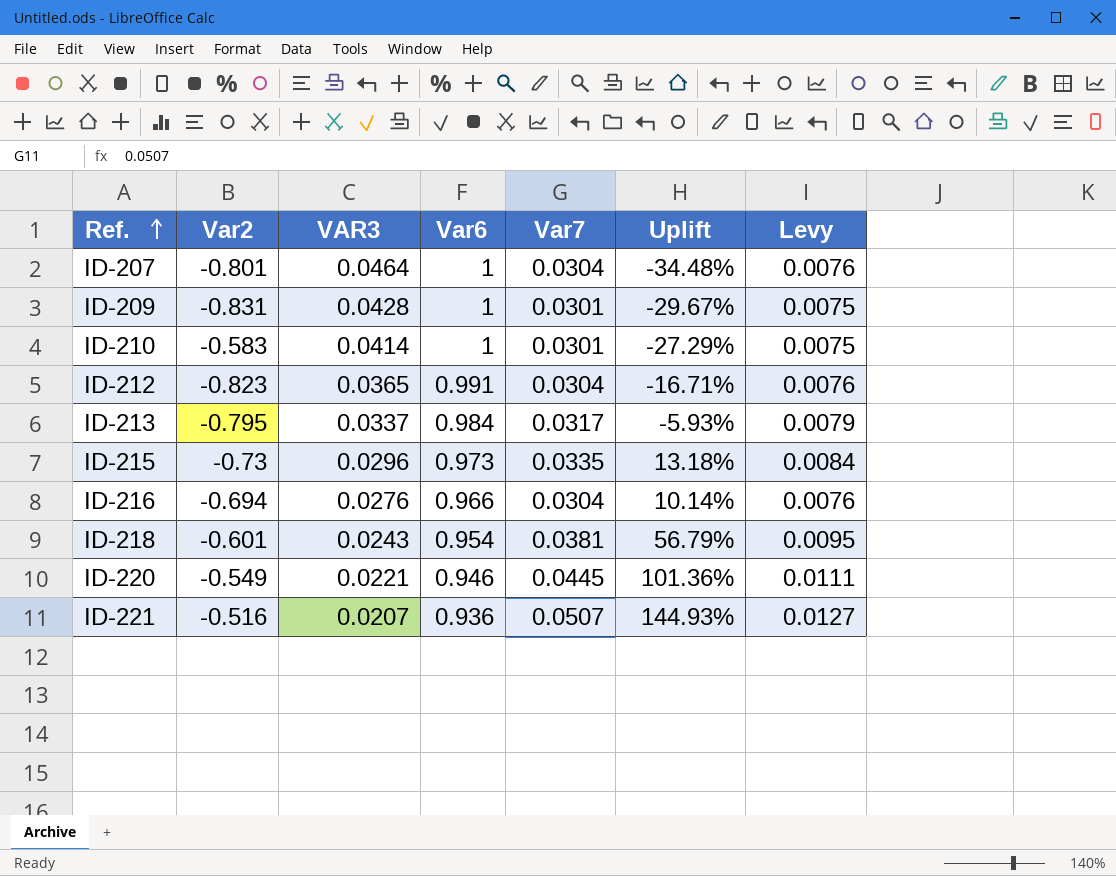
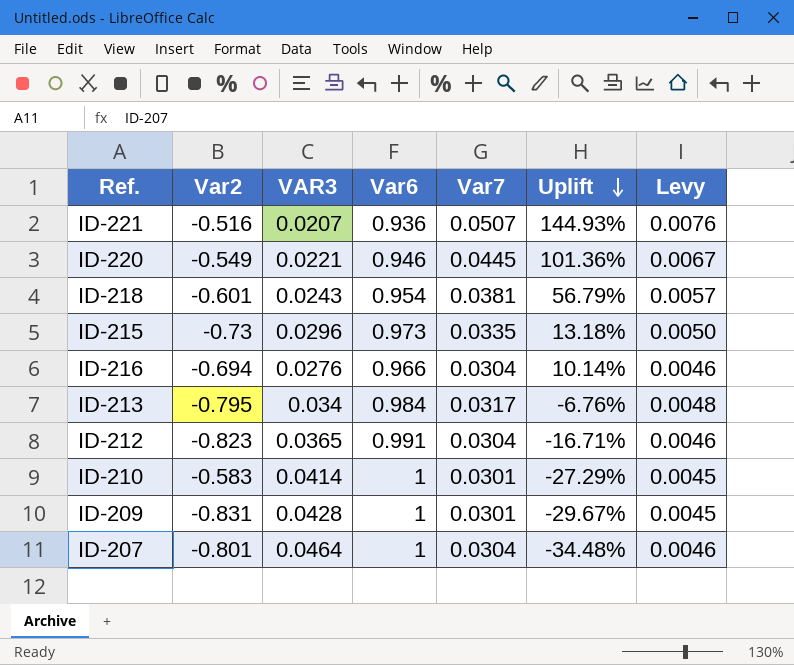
row order: Ref. ascending -> Uplift descending
column Levy | formula: [Var7] * 0.25 -> [Var7] * 0.15
ID-213 | VAR3: 0.0337 -> 0.034
ID-213 | Uplift: -5.93% -> -6.76%

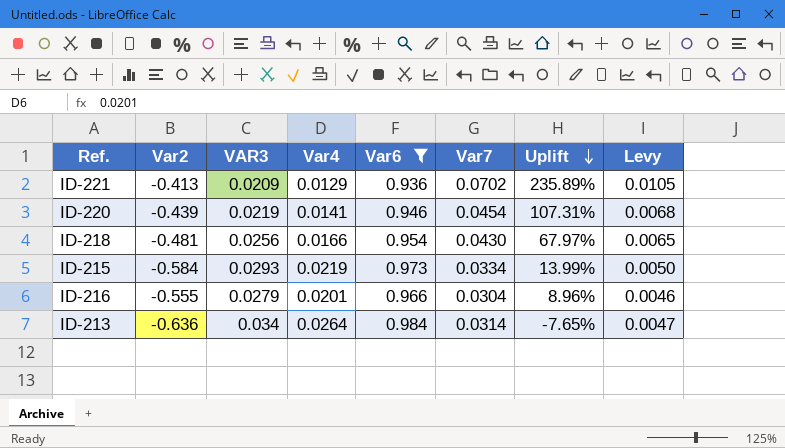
filter: none -> Var6 <= 0.984
column Var4 | position: none -> 4
ID-221 | Var2: -0.516 -> -0.413
ID-221 | VAR3: 0.0207 -> 0.0209
ID-221 | Var7: 0.0507 -> 0.0702
ID-221 | Uplift: 144.93% -> 235.89%
ID-221 | Levy: 0.0076 -> 0.0105
ID-220 | Var2: -0.549 -> -0.439
ID-220 | VAR3: 0.0221 -> 0.0219
ID-220 | Var7: 0.0445 -> 0.0454
ID-220 | Uplift: 101.36% -> 107.31%
ID-220 | Levy: 0.0067 -> 0.0068
ID-218 | Var2: -0.601 -> -0.481
ID-218 | VAR3: 0.0243 -> 0.0256
ID-218 | Var7: 0.0381 -> 0.0430
ID-218 | Uplift: 56.79% -> 67.97%
ID-218 | Levy: 0.0057 -> 0.0065
ID-215 | Var2: -0.73 -> -0.584
ID-215 | VAR3: 0.0296 -> 0.0293
ID-215 | Var7: 0.0335 -> 0.0334
ID-215 | Uplift: 13.18% -> 13.99%
ID-216 | Var2: -0.694 -> -0.555
ID-216 | VAR3: 0.0276 -> 0.0279
ID-216 | Uplift: 10.14% -> 8.96%
ID-213 | Var2: -0.795 -> -0.636
ID-213 | Var7: 0.0317 -> 0.0314
ID-213 | Uplift: -6.76% -> -7.65%
ID-213 | Levy: 0.0048 -> 0.0047

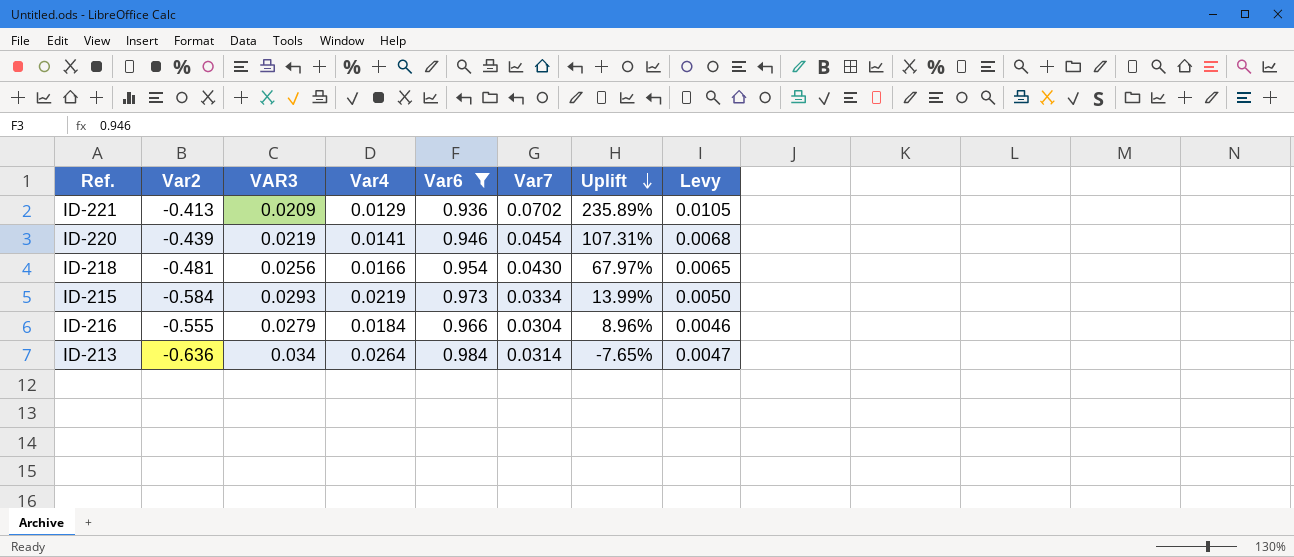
ID-216 | Var4: 0.0201 -> 0.0184

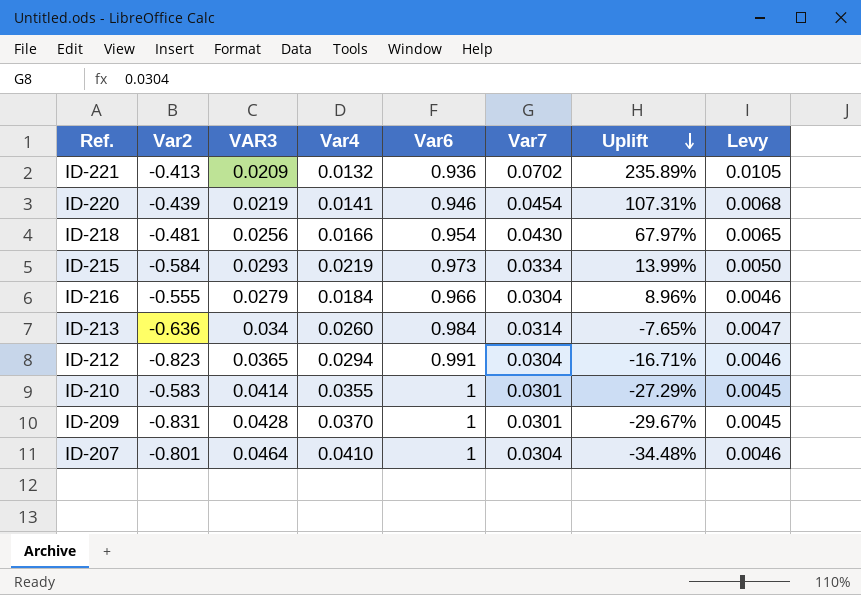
filter: Var6 <= 0.984 -> none
ID-221 | Var4: 0.0129 -> 0.0132
ID-213 | Var4: 0.0264 -> 0.0260

